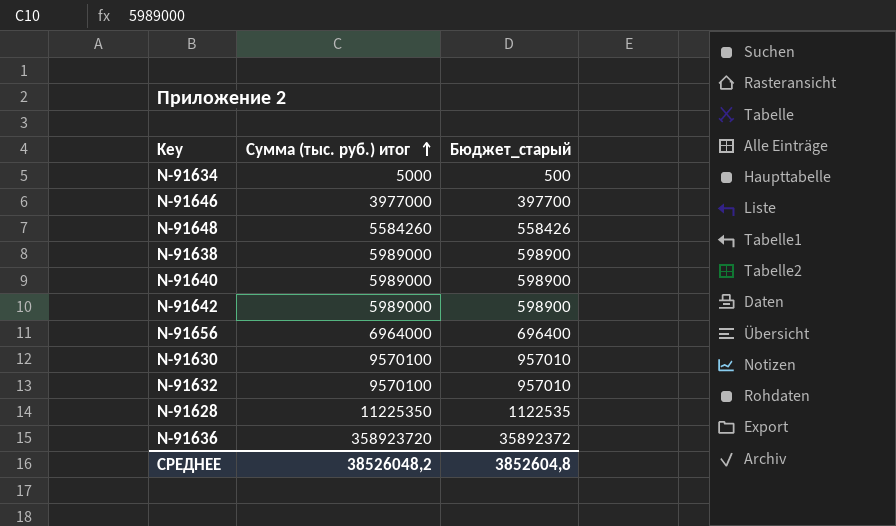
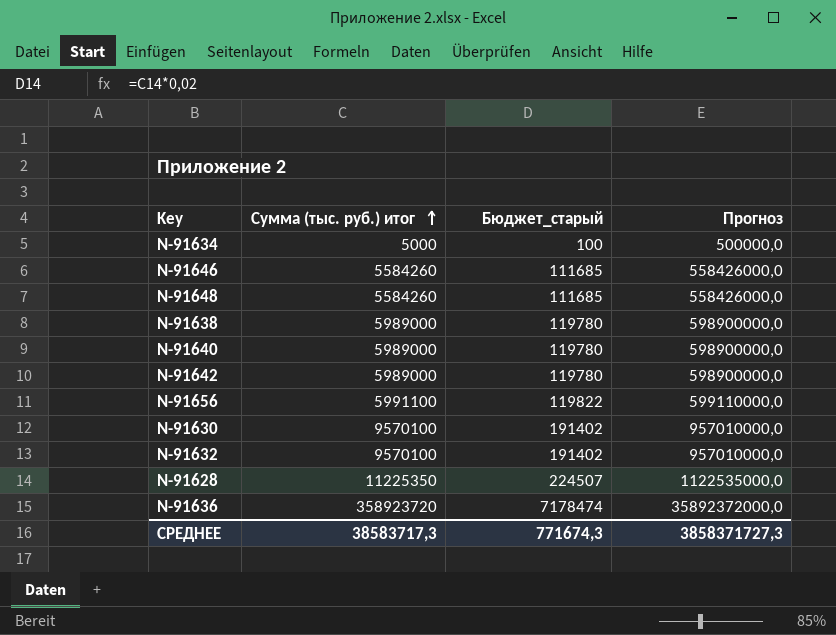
column Бюджет_старый | formula: [Сумма (тыс. руб.) итог] * 0,1 -> [Сумма (тыс. руб.) итог] * 0,02
column Прогноз | formula: none -> [Сумма (тыс. руб.) итог] * 100
N-91646 | Сумма (тыс. руб.) итог: 3977000 -> 5584260
N-91656 | Сумма (тыс. руб.) итог: 6964000 -> 5991100
СРЕДНЕЕ | Сумма (тыс. руб.) итог: 38526048,2 -> 38583717,3
СРЕДНЕЕ | Бюджет_старый: 3852604,8 -> 771674,3

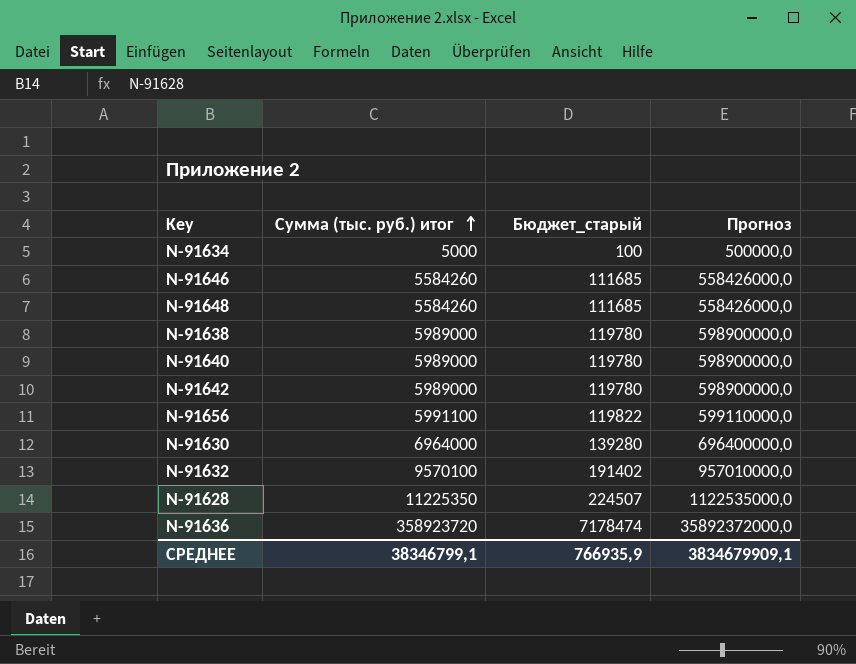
N-91630 | Сумма (тыс. руб.) итог: 9570100 -> 6964000
N-91630 | Бюджет_старый: 191402 -> 139280
N-91630 | Прогноз: 957010000,0 -> 696400000,0
СРЕДНЕЕ | Сумма (тыс. руб.) итог: 38583717,3 -> 38346799,1
СРЕДНЕЕ | Бюджет_старый: 771674,3 -> 766935,9
СРЕДНЕЕ | Прогноз: 3858371727,3 -> 3834679909,1

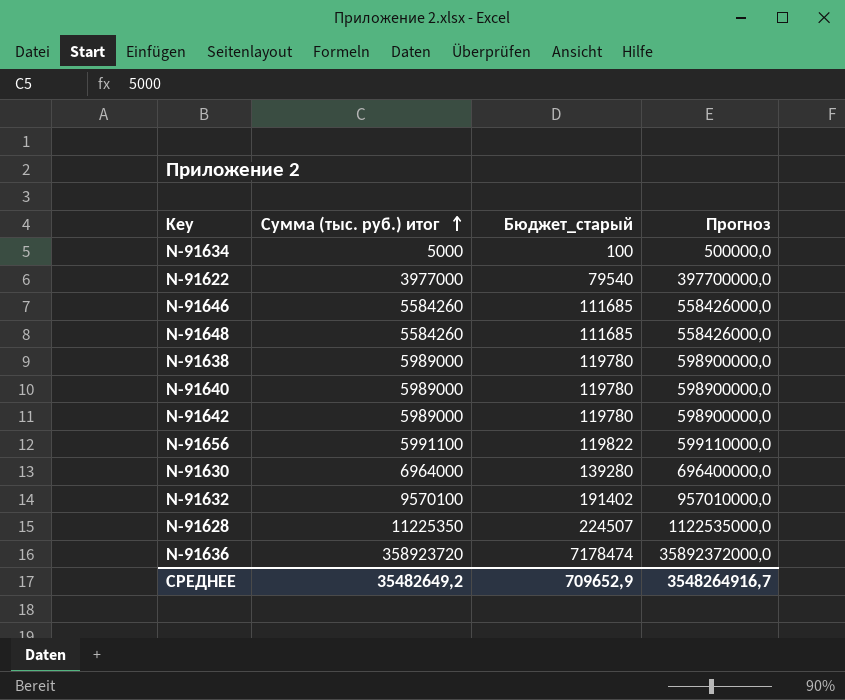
row N-91622: none -> 3977000 | 79540 | 397700000,0
СРЕДНЕЕ | Сумма (тыс. руб.) итог: 38346799,1 -> 35482649,2
СРЕДНЕЕ | Бюджет_старый: 766935,9 -> 709652,9
СРЕДНЕЕ | Прогноз: 3834679909,1 -> 3548264916,7

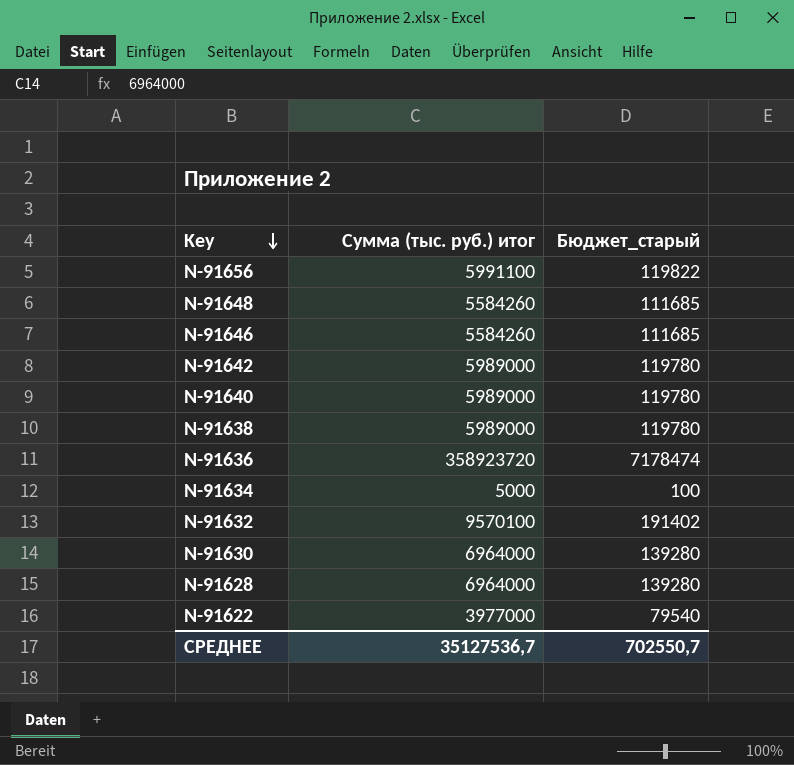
row order: Сумма (тыс. руб.) итог ascending -> Key descending
column Прогноз | formula: [Сумма (тыс. руб.) итог] * 100 -> none
N-91628 | Сумма (тыс. руб.) итог: 11225350 -> 6964000
N-91628 | Бюджет_старый: 224507 -> 139280
СРЕДНЕЕ | Сумма (тыс. руб.) итог: 35482649,2 -> 35127536,7
СРЕДНЕЕ | Бюджет_старый: 709652,9 -> 702550,7

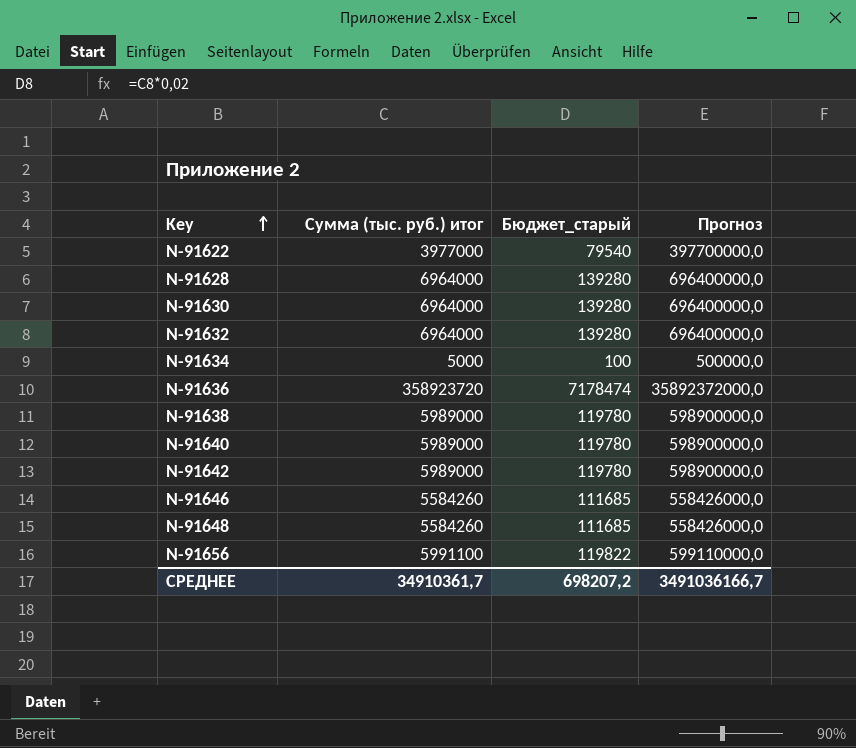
row order: Key descending -> Key ascending
column Прогноз | formula: none -> [Сумма (тыс. руб.) итог] * 100
N-91632 | Сумма (тыс. руб.) итог: 9570100 -> 6964000
N-91632 | Бюджет_старый: 191402 -> 139280
СРЕДНЕЕ | Сумма (тыс. руб.) итог: 35127536,7 -> 34910361,7
СРЕДНЕЕ | Бюджет_старый: 702550,7 -> 698207,2

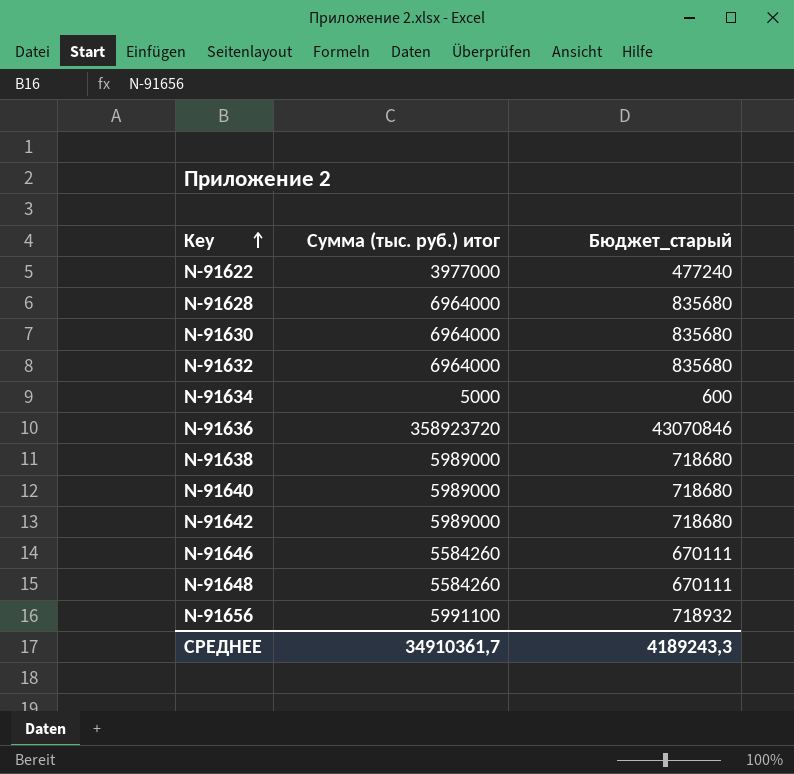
column Прогноз | formula: [Сумма (тыс. руб.) итог] * 100 -> none
column Бюджет_старый | formula: [Сумма (тыс. руб.) итог] * 0,02 -> [Сумма (тыс. руб.) итог] * 0,12
СРЕДНЕЕ | Бюджет_старый: 698207,2 -> 4189243,3

